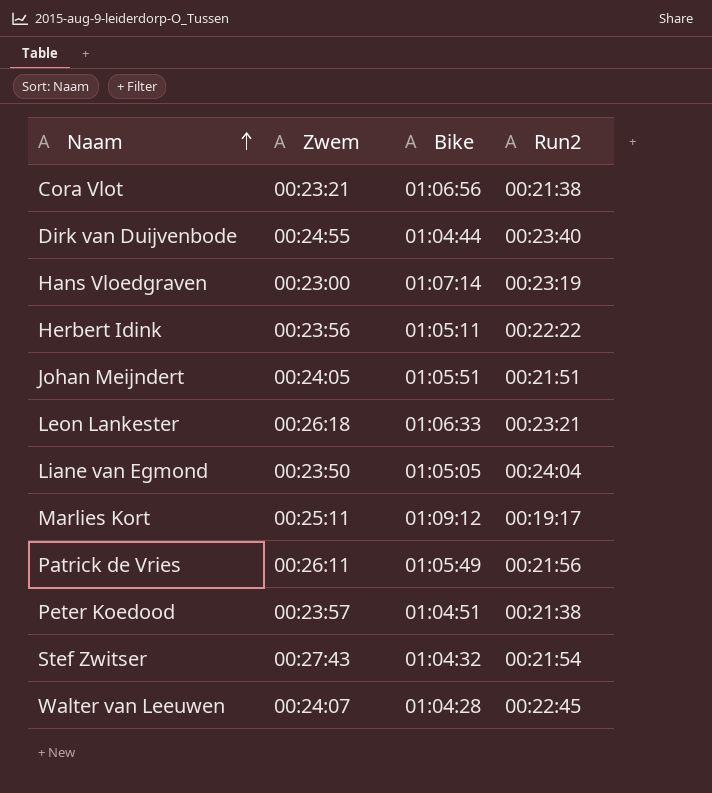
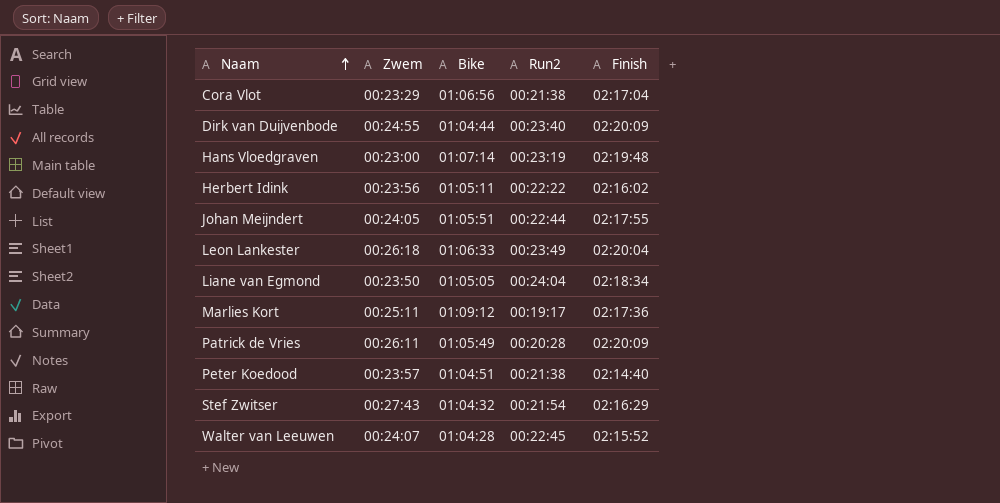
column Finish | position: none -> 5
Cora Vlot | Zwem: 00:23:21 -> 00:23:29
Johan Meijndert | Run2: 00:21:51 -> 00:22:44
Leon Lankester | Run2: 00:23:21 -> 00:23:49
Patrick de Vries | Run2: 00:21:56 -> 00:20:28

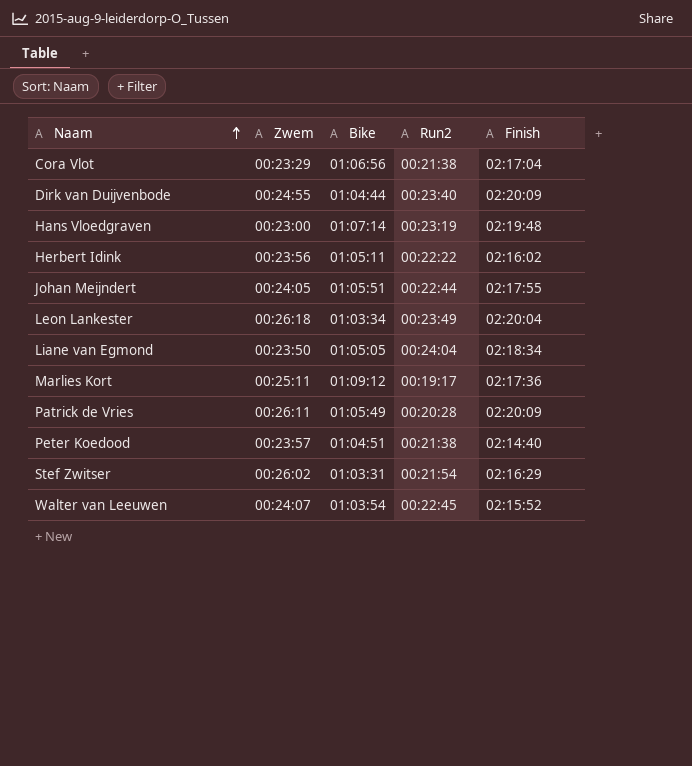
Leon Lankester | Bike: 01:06:33 -> 01:03:34
Stef Zwitser | Zwem: 00:27:43 -> 00:26:02
Stef Zwitser | Bike: 01:04:32 -> 01:03:31
Walter van Leeuwen | Bike: 01:04:28 -> 01:03:54

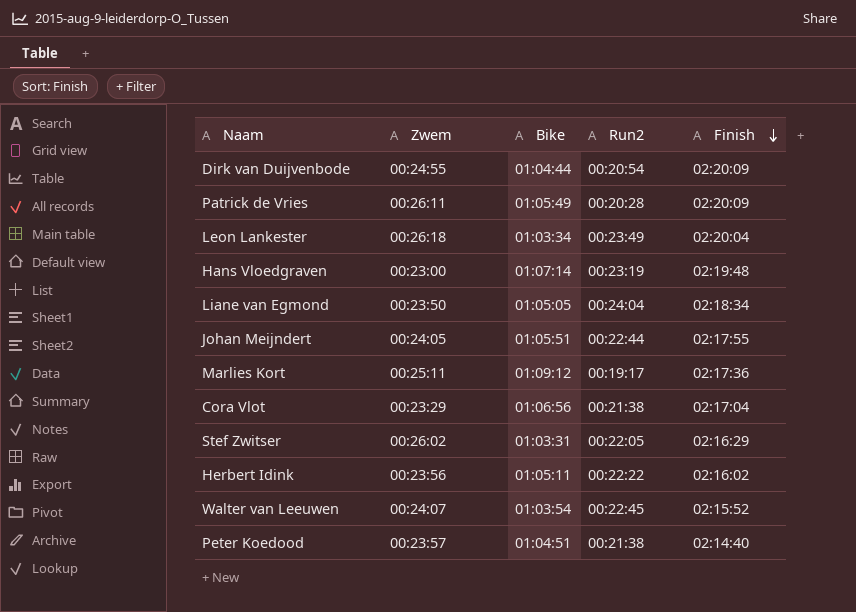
row order: Naam ascending -> Finish descending
Dirk van Duijvenbode | Run2: 00:23:40 -> 00:20:54
Stef Zwitser | Run2: 00:21:54 -> 00:22:05

